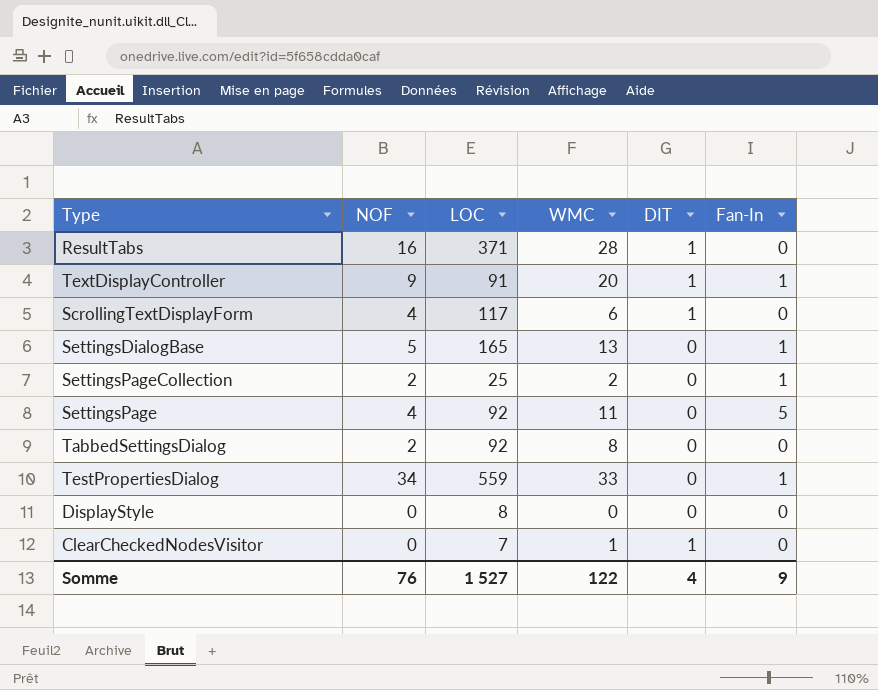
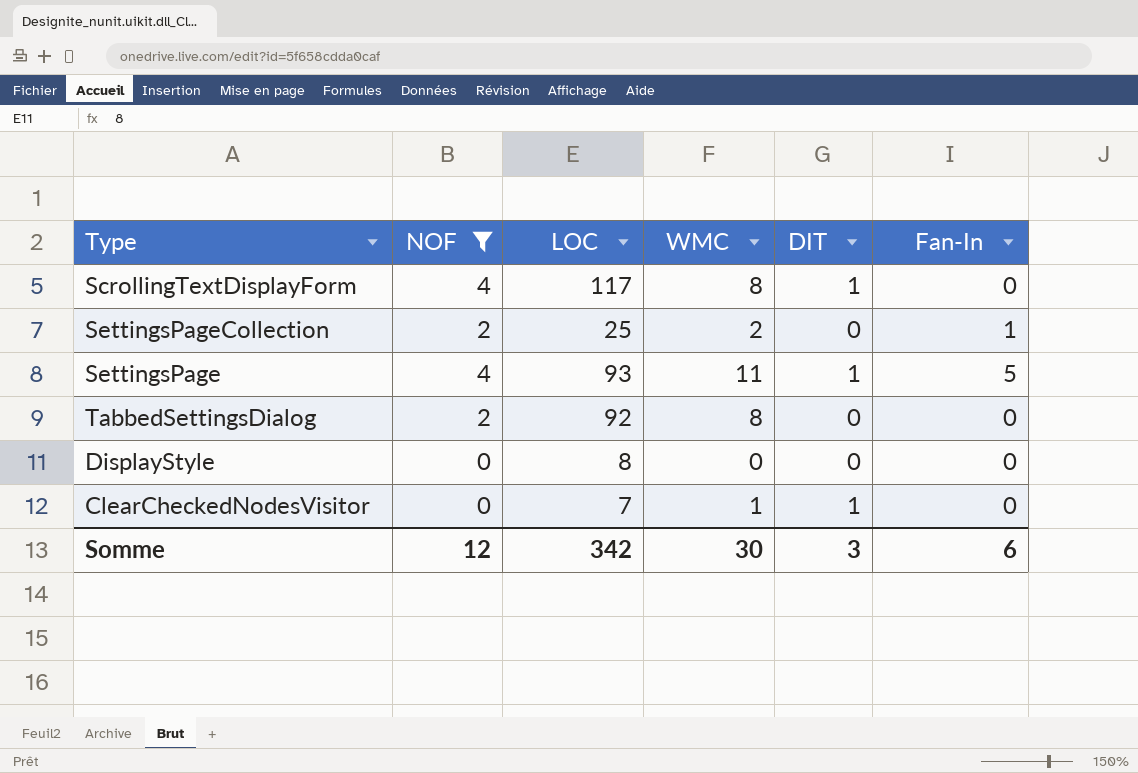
filter: none -> NOF <= 4
ScrollingTextDisplayForm | WMC: 6 -> 8
SettingsPage | LOC: 92 -> 93
SettingsPage | DIT: 0 -> 1
Somme | NOF: 76 -> 12
Somme | LOC: 1 527 -> 342
Somme | WMC: 122 -> 30
Somme | DIT: 4 -> 3
Somme | Fan-In: 9 -> 6

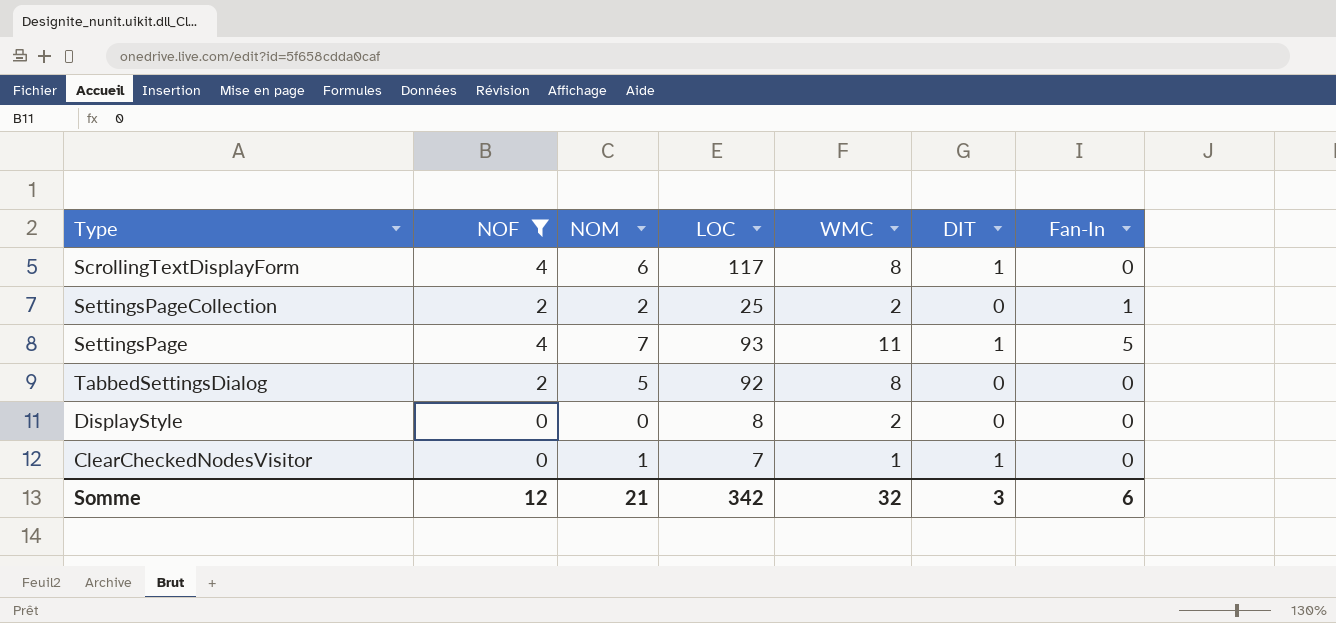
column NOM | position: none -> 3
DisplayStyle | WMC: 0 -> 2
Somme | WMC: 30 -> 32

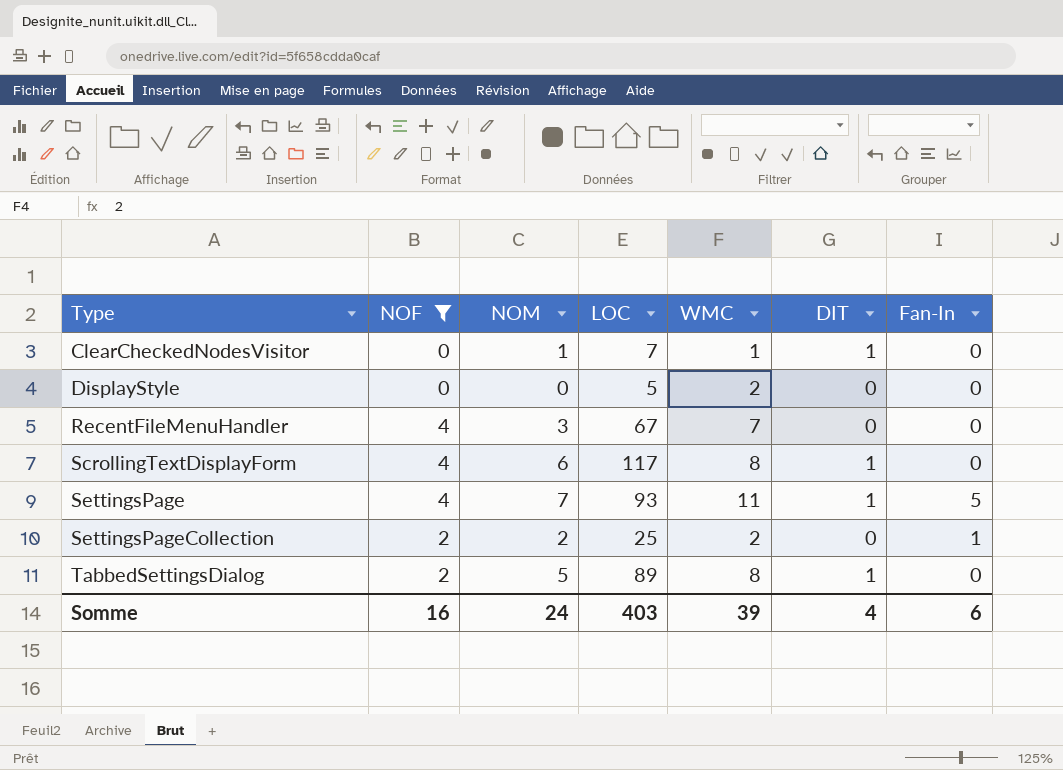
row order: none -> Type ascending
DisplayStyle | LOC: 8 -> 5
row RecentFileMenuHandler: none -> 4 | 3 | 67 | 7 | 0 | 0
TabbedSettingsDialog | LOC: 92 -> 89
TabbedSettingsDialog | DIT: 0 -> 1
Somme | NOF: 12 -> 16
Somme | NOM: 21 -> 24
Somme | LOC: 342 -> 403
Somme | WMC: 32 -> 39
Somme | DIT: 3 -> 4

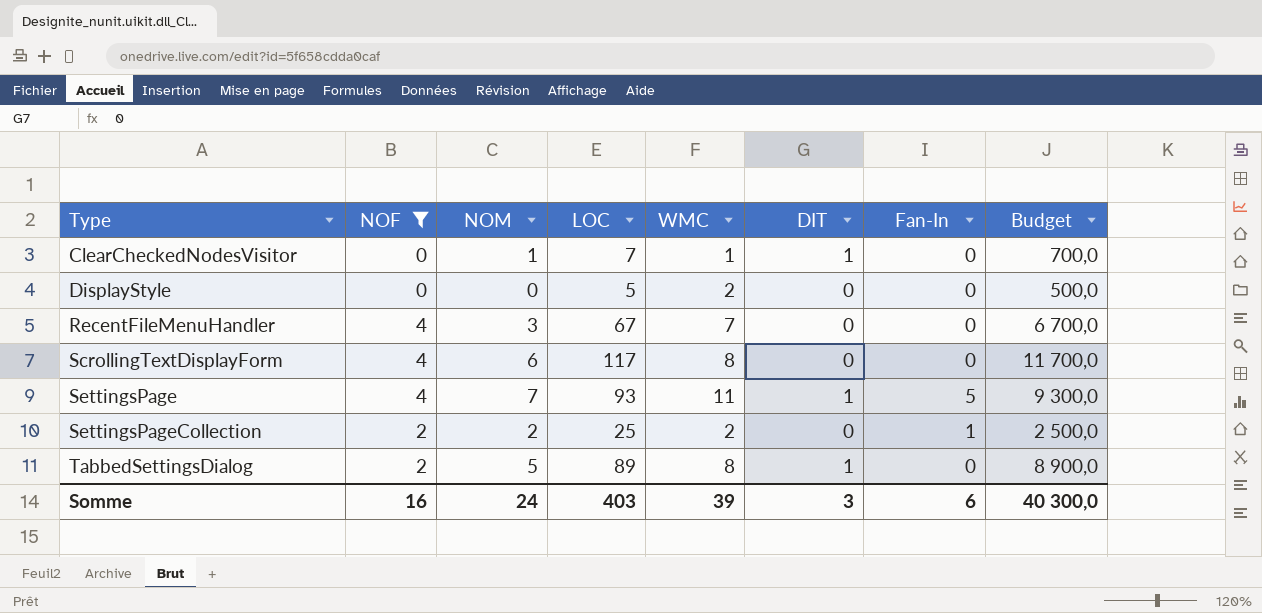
column Budget | formula: none -> [LOC] * 100
ScrollingTextDisplayForm | DIT: 1 -> 0
Somme | DIT: 4 -> 3

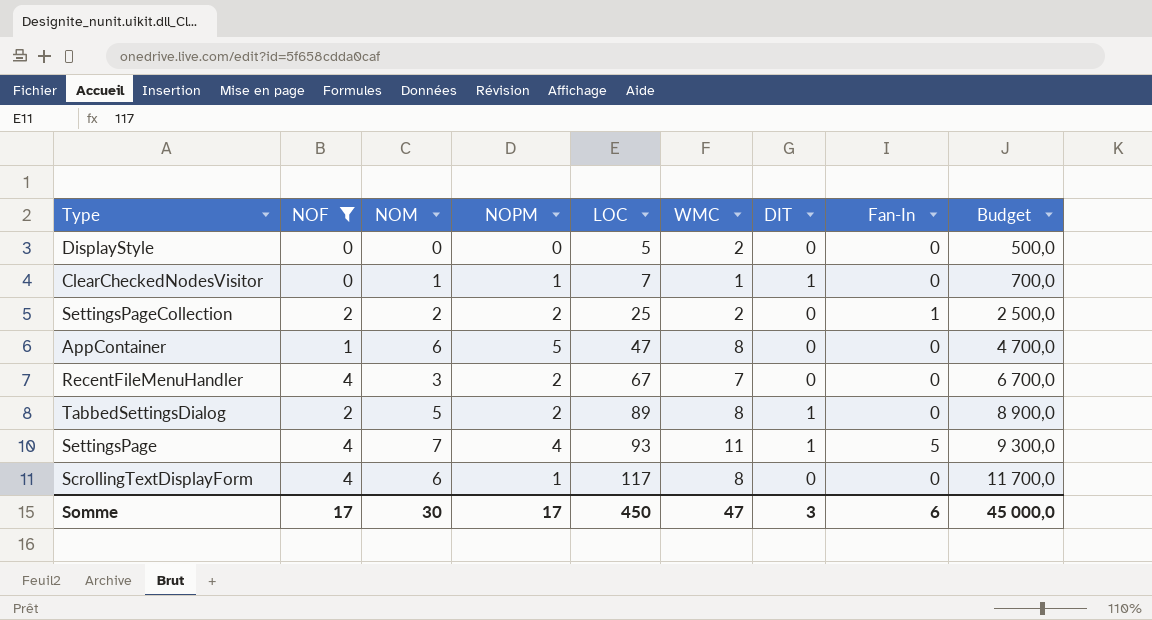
row order: Type ascending -> LOC ascending
column NOPM | position: none -> 4
row AppContainer: none -> 1 | 6 | 5 | 47 | 8 | 0 | 0 | 4 700,0
Somme | NOF: 16 -> 17
Somme | NOM: 24 -> 30
Somme | LOC: 403 -> 450
Somme | WMC: 39 -> 47
Somme | Budget: 40 300,0 -> 45 000,0

